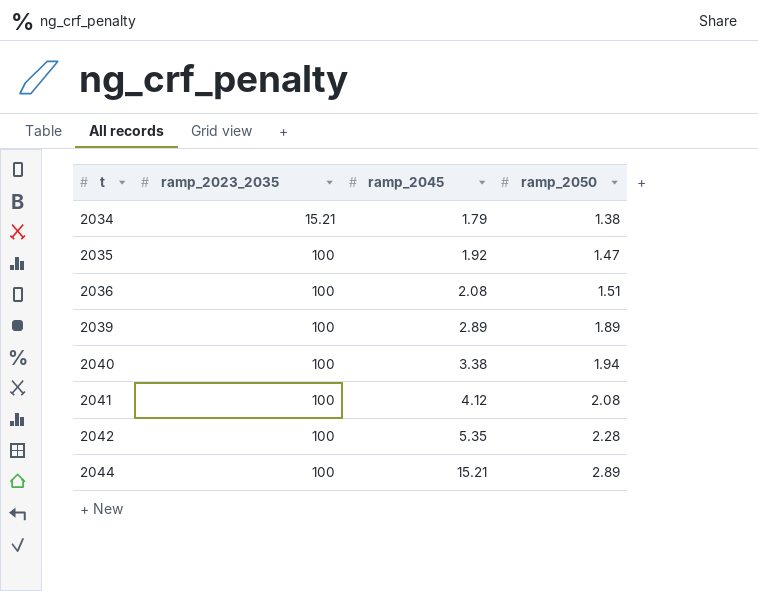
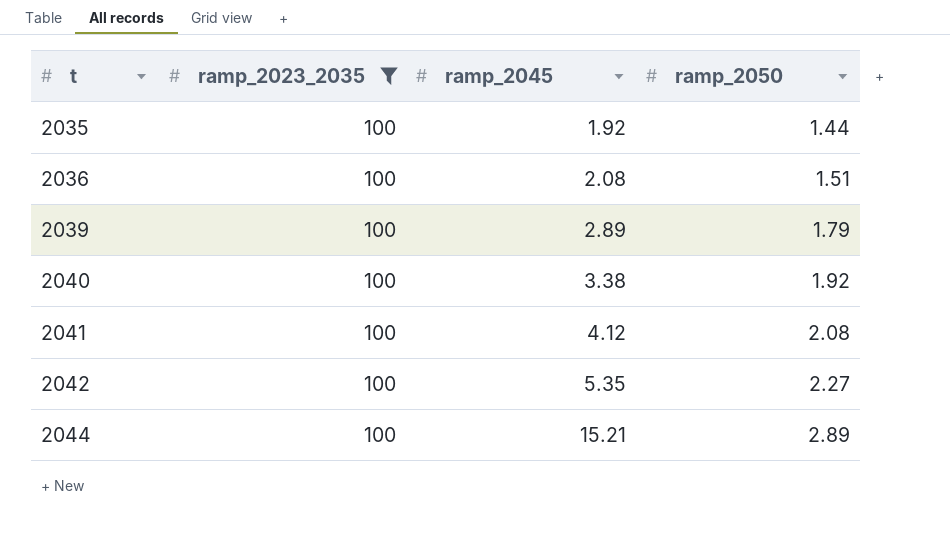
filter: none -> ramp_2023_2035 = 100
2035 | ramp_2050: 1.47 -> 1.44
2039 | ramp_2050: 1.89 -> 1.79
2040 | ramp_2050: 1.94 -> 1.92
2042 | ramp_2050: 2.28 -> 2.27

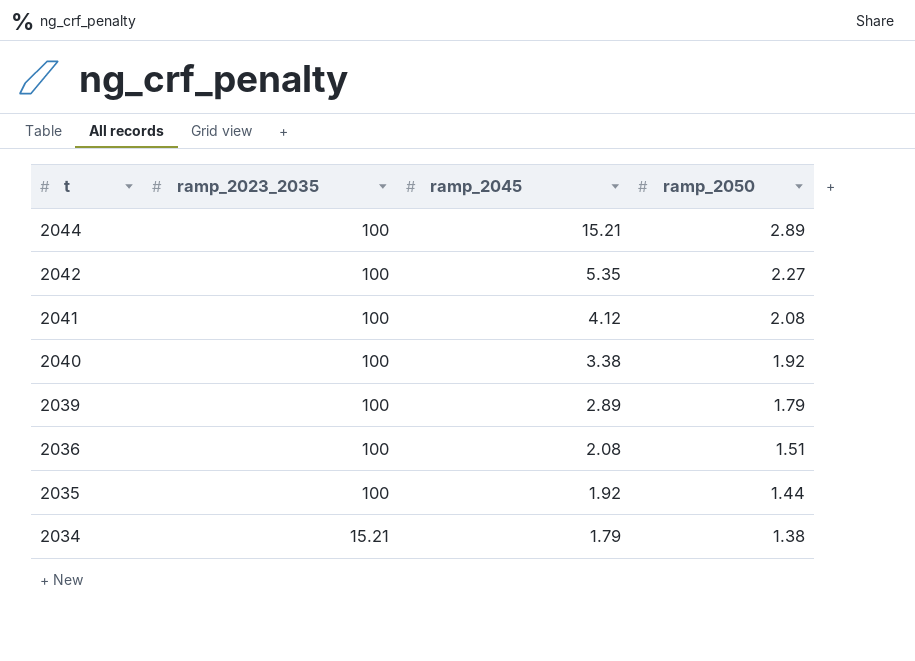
filter: ramp_2023_2035 = 100 -> none
row order: t ascending -> t descending

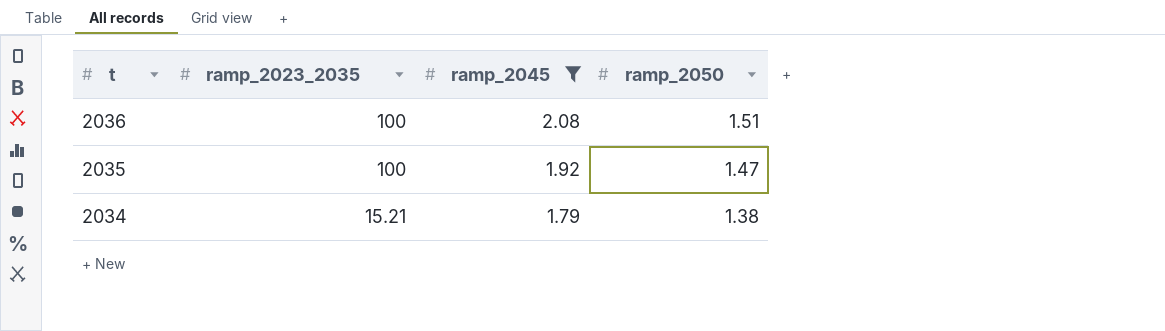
filter: none -> ramp_2045 <= 2.08
2035 | ramp_2050: 1.44 -> 1.47

